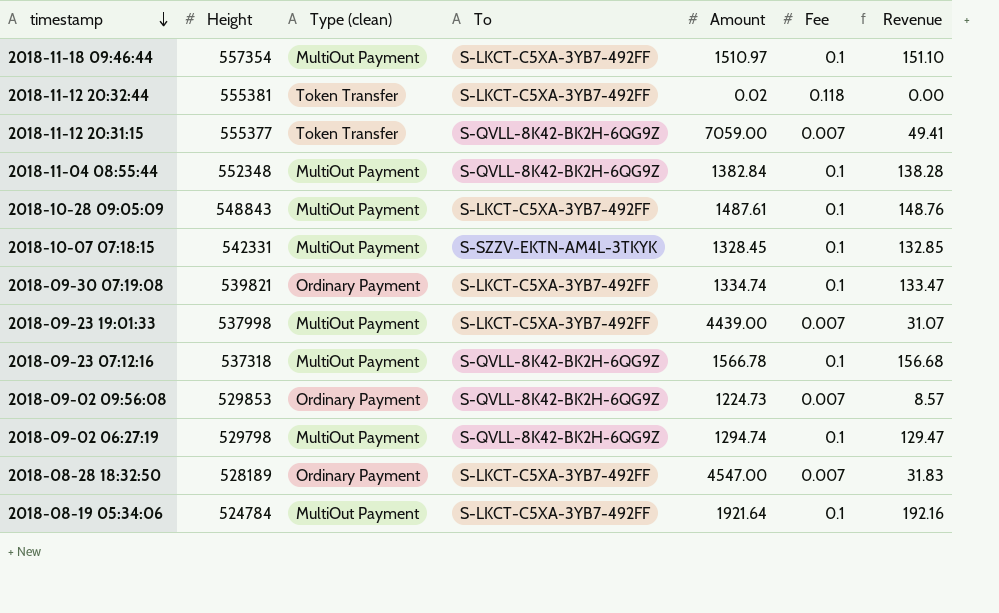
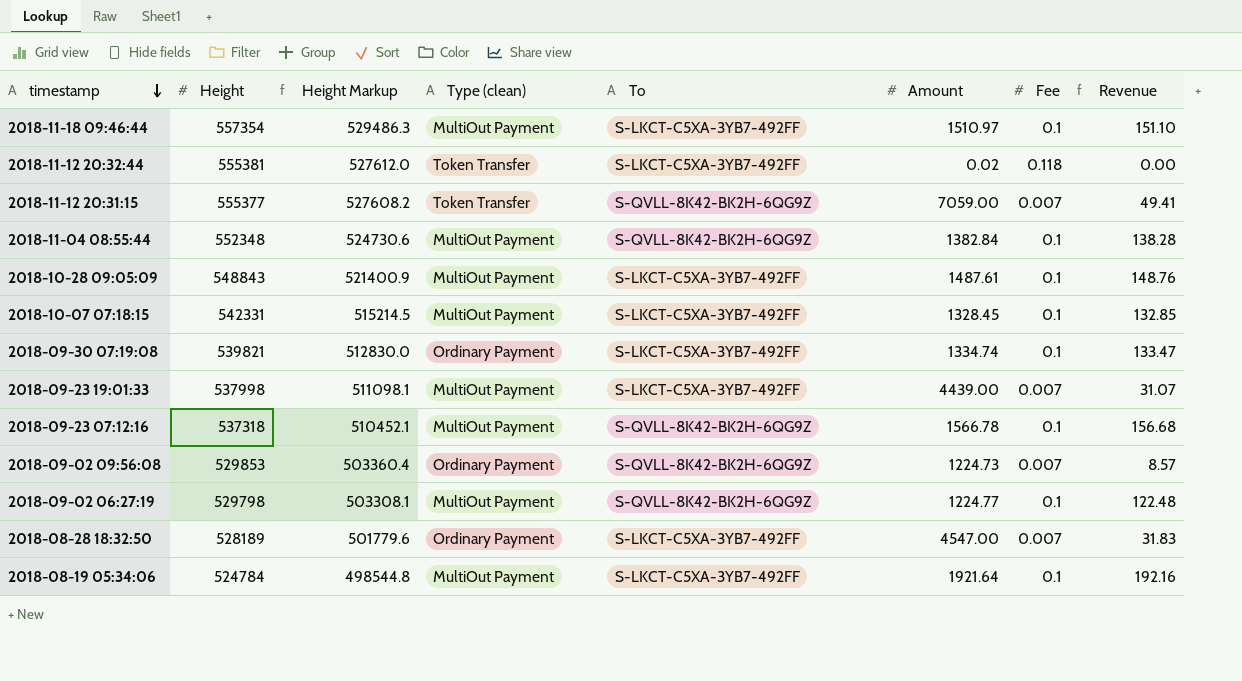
column Height Markup | formula: none -> [Height] * 0.95
2018-10-07 07:18:15 | To: S-SZZV-EKTN-AM4L-3TKYK -> S-LKCT-C5XA-3YB7-492FF
2018-09-02 06:27:19 | Amount: 1294.74 -> 1224.77
2018-09-02 06:27:19 | Revenue: 129.47 -> 122.48

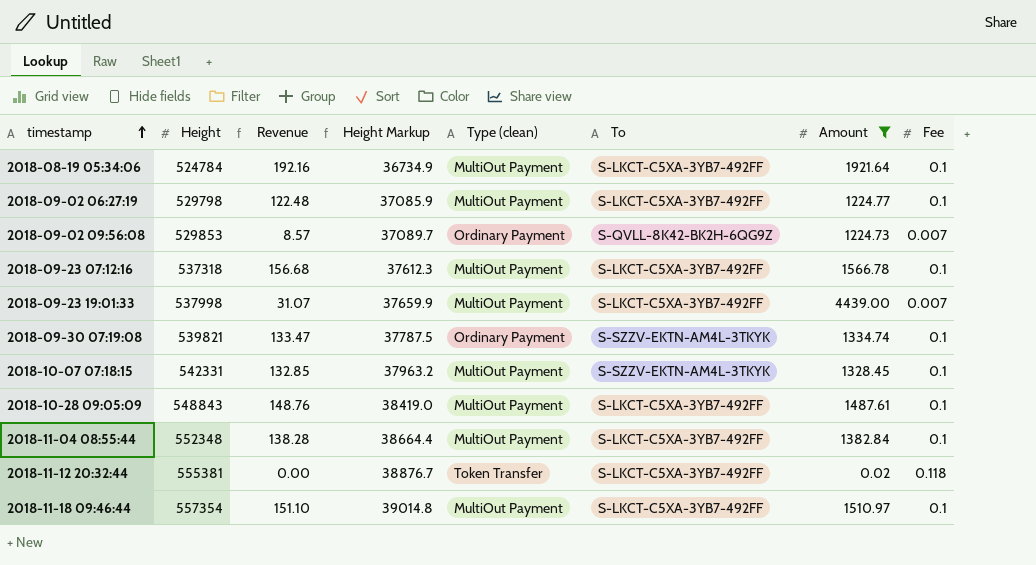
filter: none -> Amount <= 4439.00
row order: timestamp descending -> timestamp ascending
column Revenue | position: 8 -> 3
column Height Markup | formula: [Height] * 0.95 -> [Height] * 0.07
2018-09-02 06:27:19 | To: S-QVLL-8K42-BK2H-6QG9Z -> S-LKCT-C5XA-3YB7-492FF
2018-09-23 07:12:16 | To: S-QVLL-8K42-BK2H-6QG9Z -> S-LKCT-C5XA-3YB7-492FF
2018-09-30 07:19:08 | To: S-LKCT-C5XA-3YB7-492FF -> S-SZZV-EKTN-AM4L-3TKYK
2018-10-07 07:18:15 | To: S-LKCT-C5XA-3YB7-492FF -> S-SZZV-EKTN-AM4L-3TKYK
2018-11-04 08:55:44 | To: S-QVLL-8K42-BK2H-6QG9Z -> S-LKCT-C5XA-3YB7-492FF

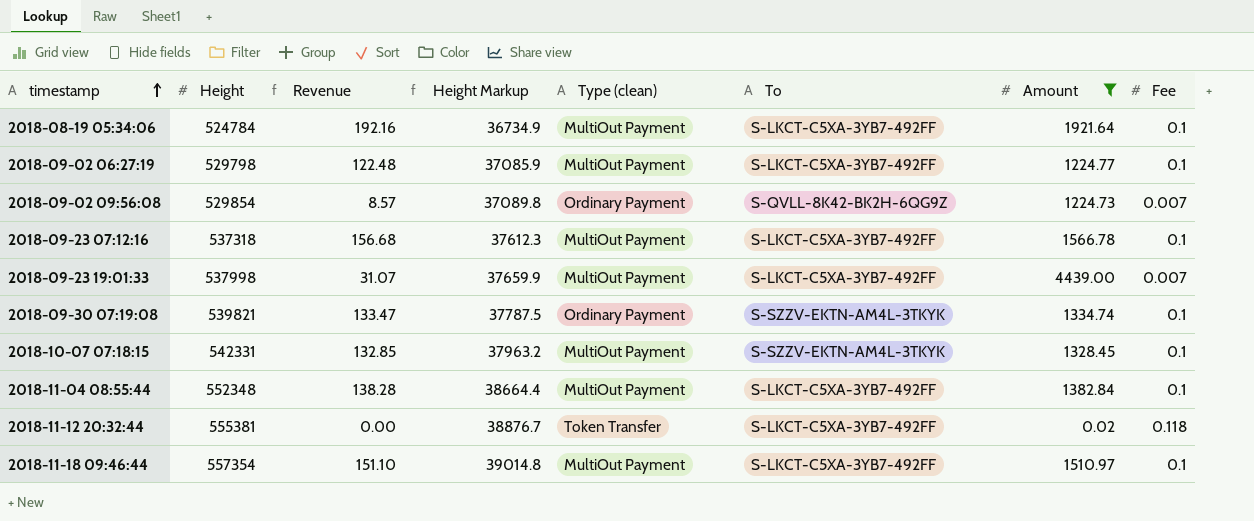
row 2018-10-28 09:05:09: 548843 | 148.76 | 38419.0 | MultiOut Payment | S-LKCT-C5XA-3YB7-492FF | 1487.61 | 0.1 -> none
2018-09-02 09:56:08 | Height: 529853 -> 529854
2018-09-02 09:56:08 | Height Markup: 37089.7 -> 37089.8

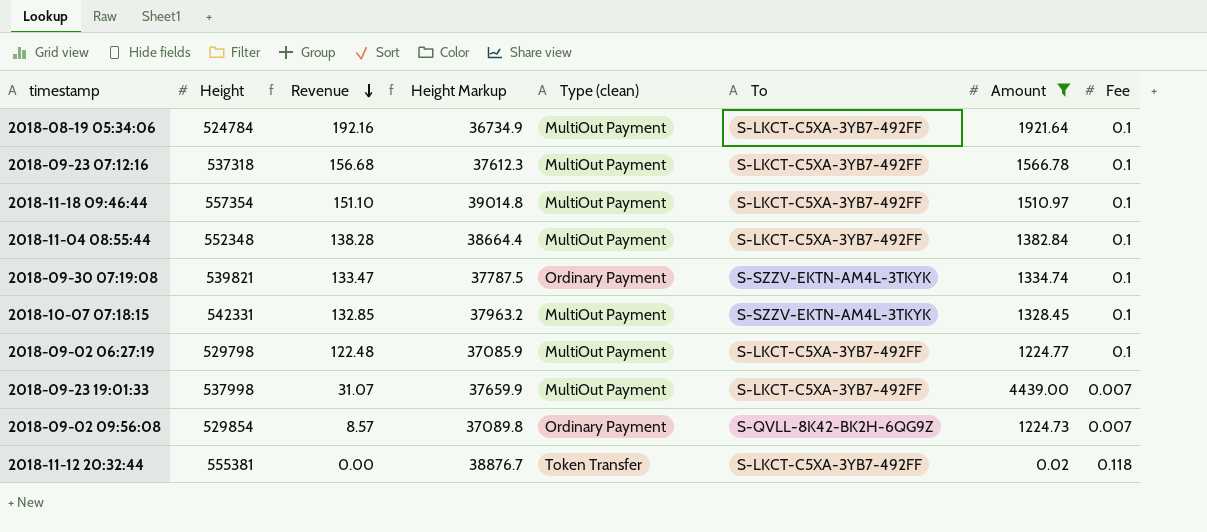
row order: timestamp ascending -> Revenue descending

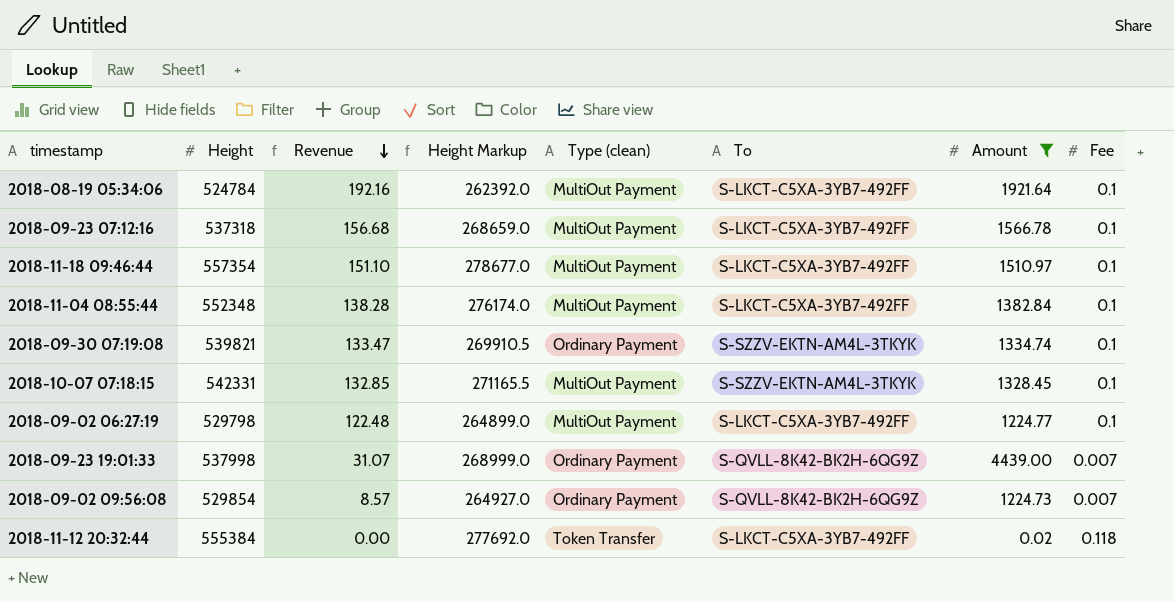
column Height Markup | formula: [Height] * 0.07 -> [Height] * 0.5
2018-09-23 19:01:33 | Type (clean): MultiOut Payment -> Ordinary Payment
2018-09-23 19:01:33 | To: S-LKCT-C5XA-3YB7-492FF -> S-QVLL-8K42-BK2H-6QG9Z
2018-11-12 20:32:44 | Height: 555381 -> 555384

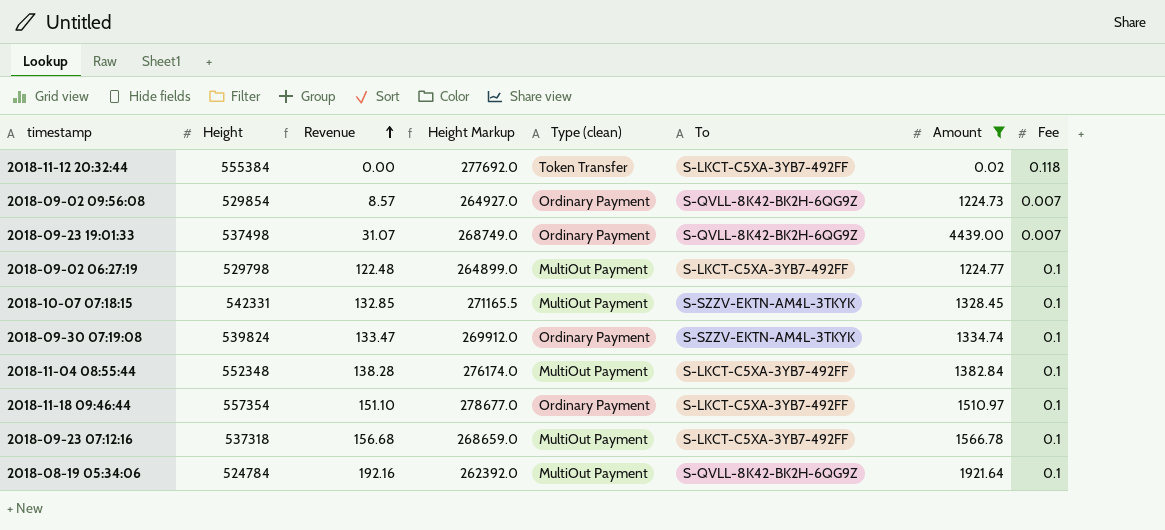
row order: Revenue descending -> Revenue ascending
2018-09-23 19:01:33 | Height: 537998 -> 537498
2018-09-23 19:01:33 | Height Markup: 268999.0 -> 268749.0
2018-09-30 07:19:08 | Height: 539821 -> 539824
2018-09-30 07:19:08 | Height Markup: 269910.5 -> 269912.0
2018-11-18 09:46:44 | Type (clean): MultiOut Payment -> Ordinary Payment
2018-08-19 05:34:06 | To: S-LKCT-C5XA-3YB7-492FF -> S-QVLL-8K42-BK2H-6QG9Z

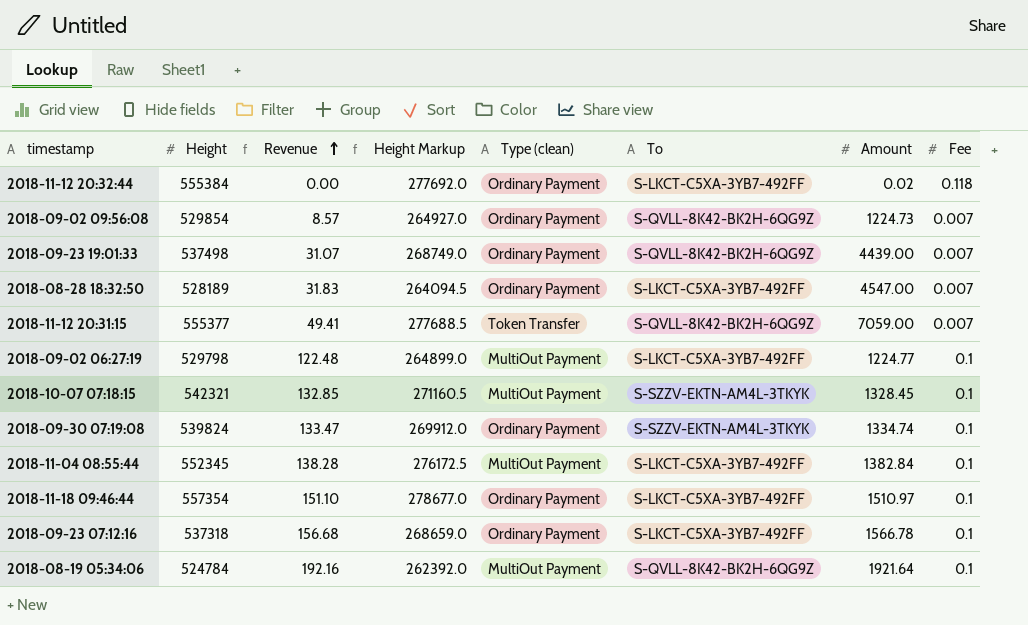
filter: Amount <= 4439.00 -> none
2018-11-12 20:32:44 | Type (clean): Token Transfer -> Ordinary Payment
2018-10-07 07:18:15 | Height: 542331 -> 542321
2018-10-07 07:18:15 | Height Markup: 271165.5 -> 271160.5
2018-11-04 08:55:44 | Height: 552348 -> 552345
2018-11-04 08:55:44 | Height Markup: 276174.0 -> 276172.5
2018-09-23 07:12:16 | Type (clean): MultiOut Payment -> Ordinary Payment

